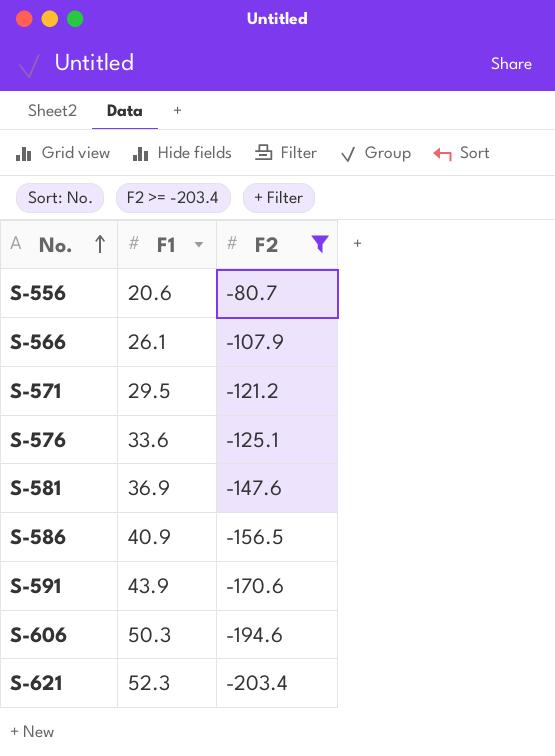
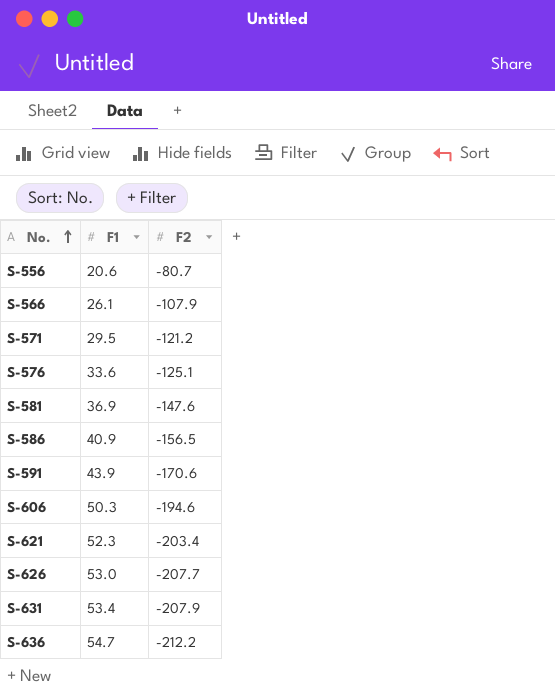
filter: F2 >= -203.4 -> none

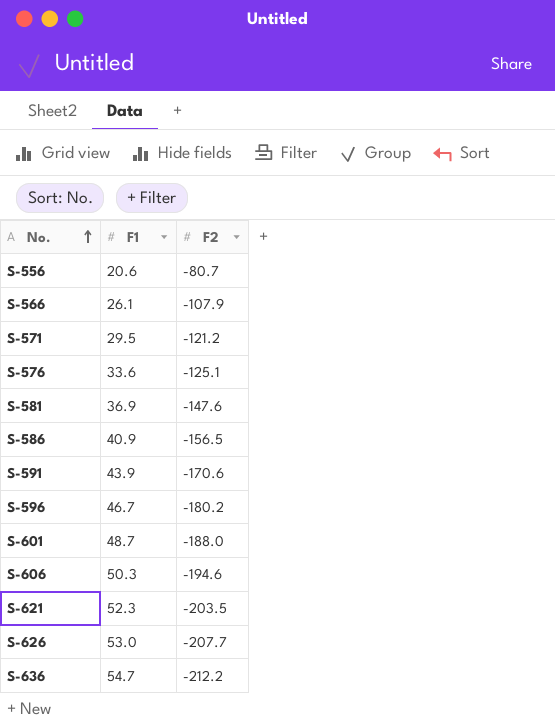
row S-631: 53.4 | -207.9 -> none
row S-596: none -> 46.7 | -180.2
row S-601: none -> 48.7 | -188.0
S-621 | F2: -203.4 -> -203.5

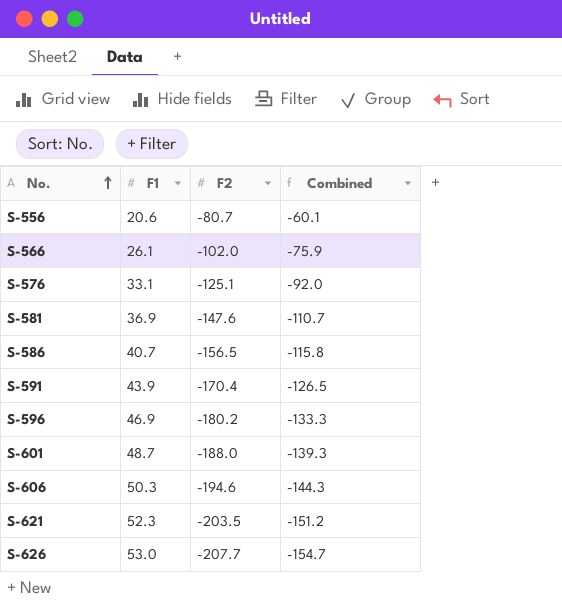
column Combined | formula: none -> [F1] + [F2]
row S-571: 29.5 | -121.2 -> none
row S-636: 54.7 | -212.2 -> none
S-566 | F2: -107.9 -> -102.0
S-576 | F1: 33.6 -> 33.1
S-586 | F1: 40.9 -> 40.7
S-591 | F2: -170.6 -> -170.4
S-596 | F1: 46.7 -> 46.9

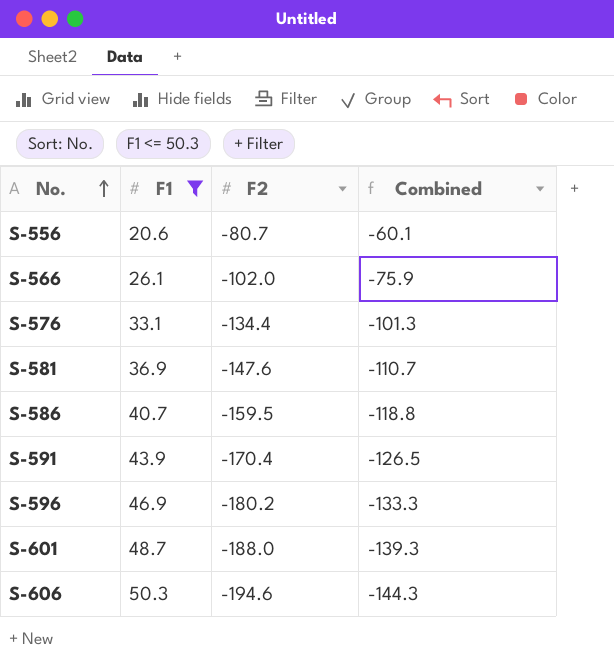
filter: none -> F1 <= 50.3
S-576 | F2: -125.1 -> -134.4
S-576 | Combined: -92.0 -> -101.3
S-586 | F2: -156.5 -> -159.5
S-586 | Combined: -115.8 -> -118.8

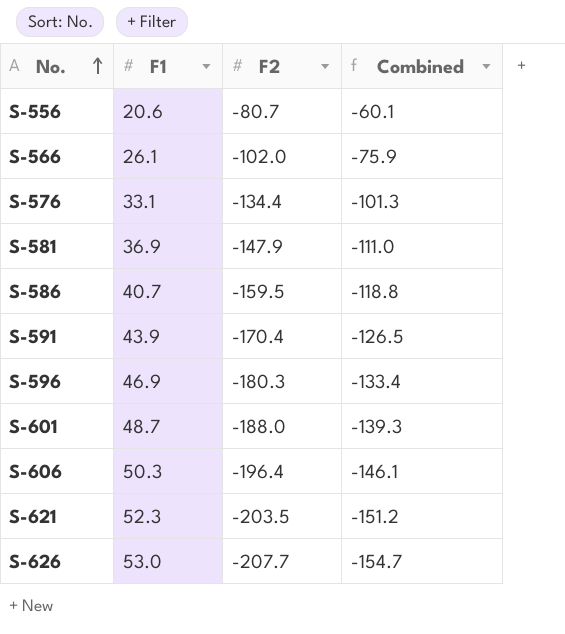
filter: F1 <= 50.3 -> none
S-581 | F2: -147.6 -> -147.9
S-581 | Combined: -110.7 -> -111.0
S-596 | F2: -180.2 -> -180.3
S-596 | Combined: -133.3 -> -133.4
S-606 | F2: -194.6 -> -196.4
S-606 | Combined: -144.3 -> -146.1

